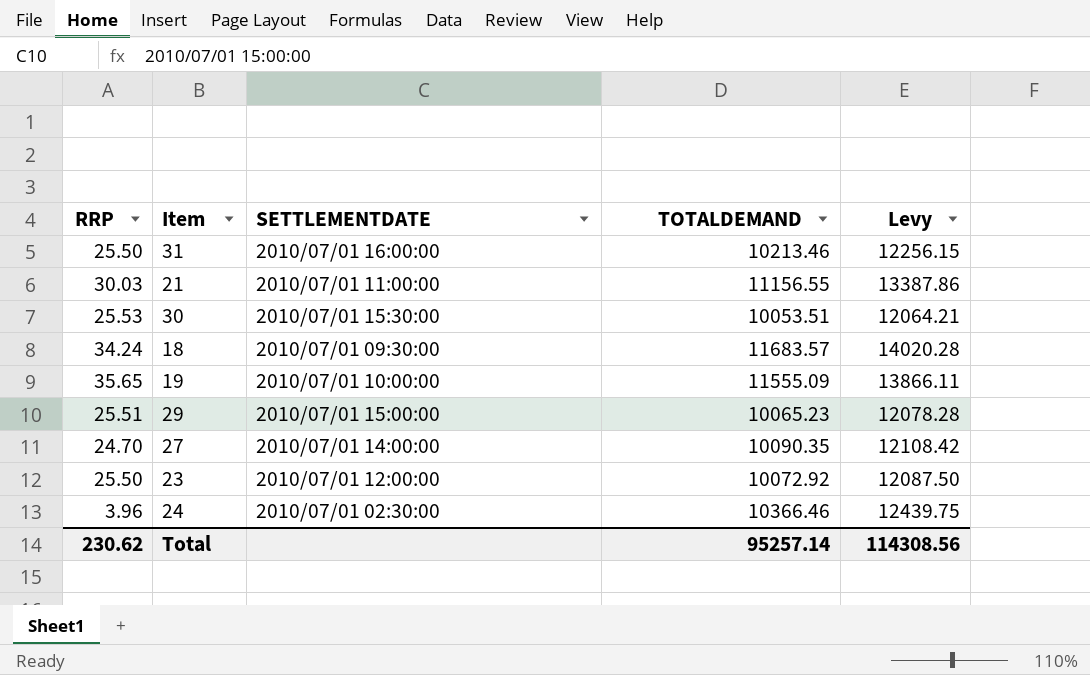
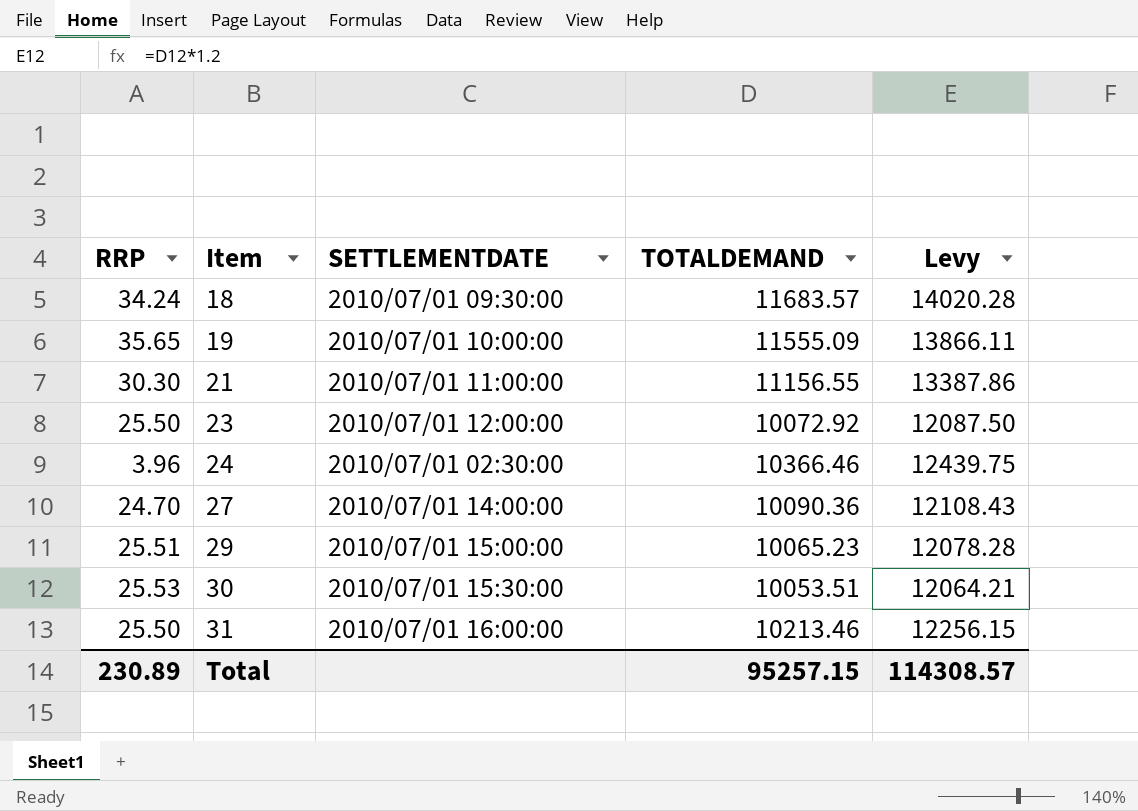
row order: none -> Item ascending
21 | RRP: 30.03 -> 30.30
27 | TOTALDEMAND: 10090.35 -> 10090.36
27 | Levy: 12108.42 -> 12108.43
Total | RRP: 230.62 -> 230.89
Total | TOTALDEMAND: 95257.14 -> 95257.15
Total | Levy: 114308.56 -> 114308.57

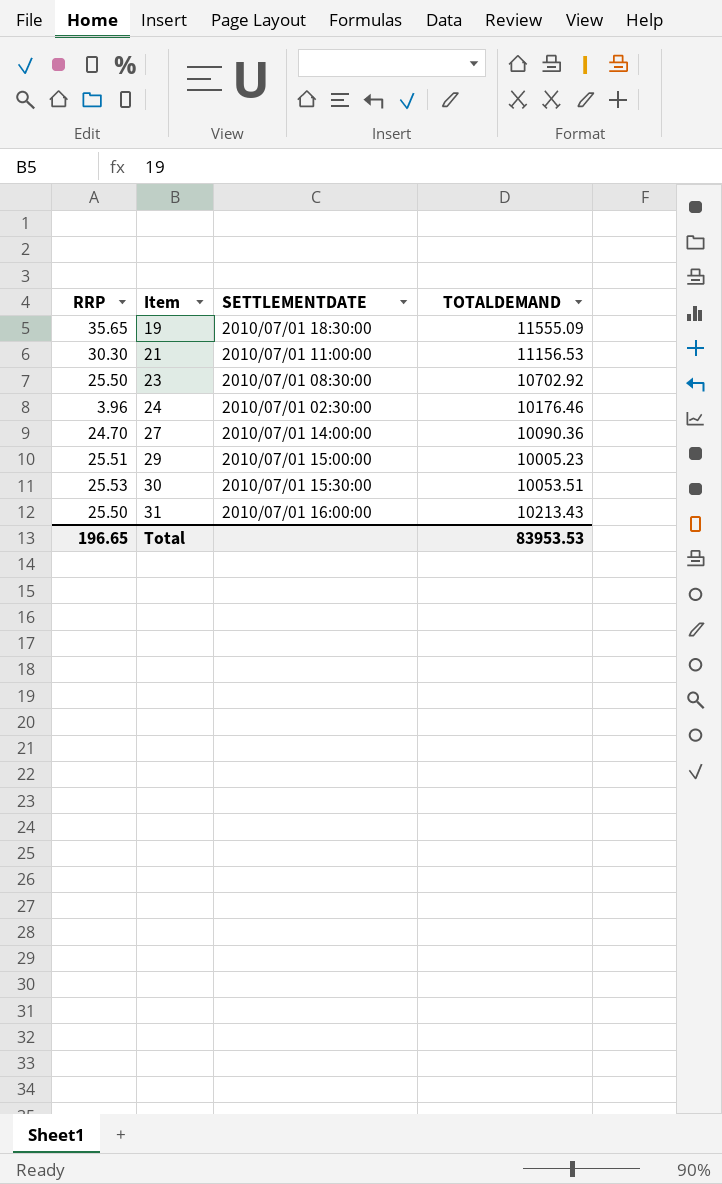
column Levy | formula: [TOTALDEMAND] * 1.2 -> none
row 18: 34.24 | 2010/07/01 09:30:00 | 11683.57 | 14020.28 -> none
19 | SETTLEMENTDATE: 2010/07/01 10:00:00 -> 2010/07/01 18:30:00
21 | TOTALDEMAND: 11156.55 -> 11156.53
23 | SETTLEMENTDATE: 2010/07/01 12:00:00 -> 2010/07/01 08:30:00
23 | TOTALDEMAND: 10072.92 -> 10702.92
24 | TOTALDEMAND: 10366.46 -> 10176.46
29 | TOTALDEMAND: 10065.23 -> 10005.23
31 | TOTALDEMAND: 10213.46 -> 10213.43
Total | RRP: 230.89 -> 196.65
Total | TOTALDEMAND: 95257.15 -> 83953.53

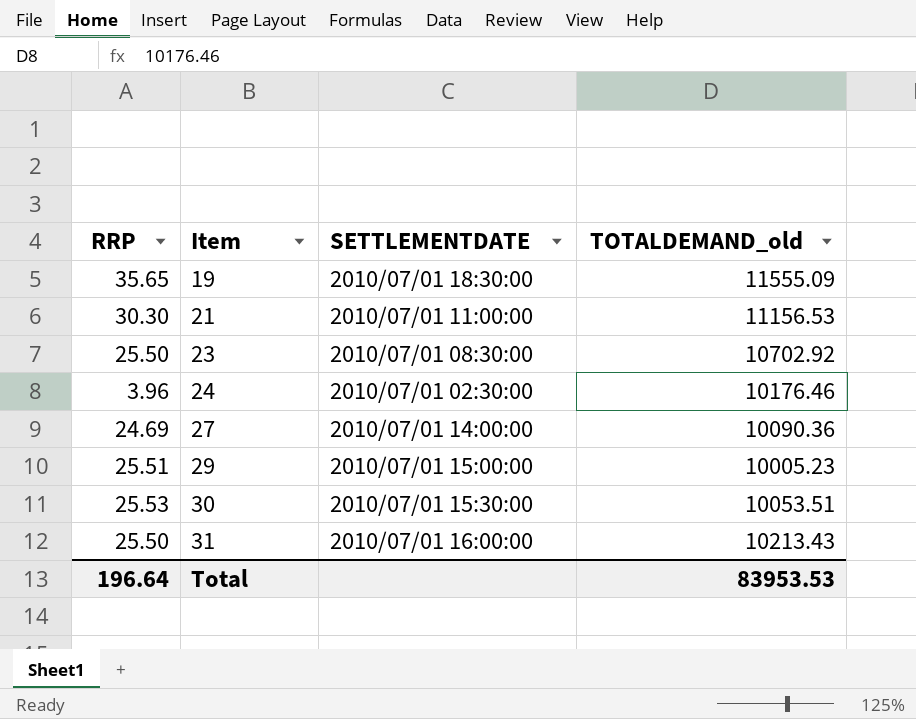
column name: TOTALDEMAND -> TOTALDEMAND_old
27 | RRP: 24.70 -> 24.69
Total | RRP: 196.65 -> 196.64

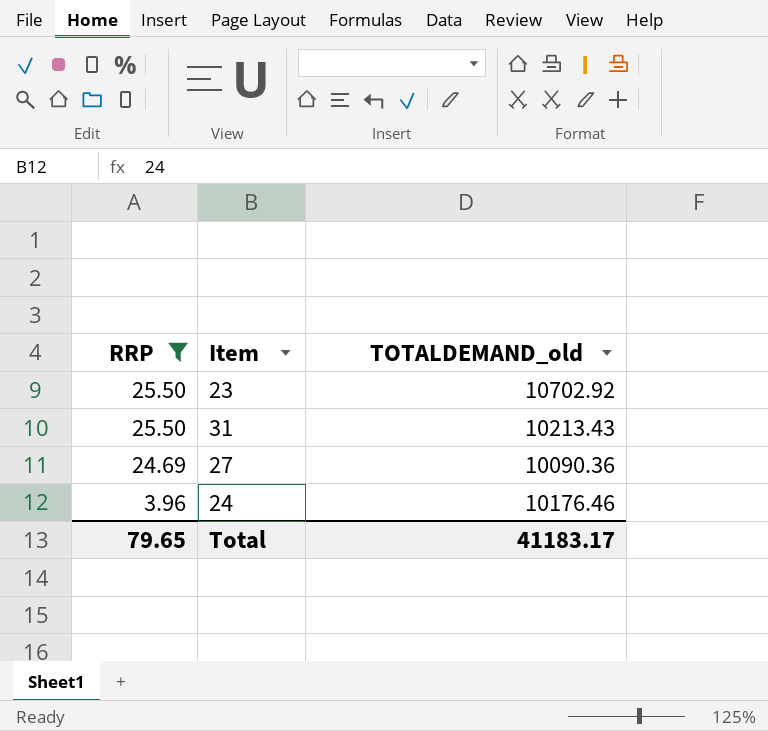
filter: none -> RRP <= 25.50
row order: Item ascending -> RRP descending
column SETTLEMENTDATE | position: 3 -> none
Total | RRP: 196.64 -> 79.65
Total | TOTALDEMAND_old: 83953.53 -> 41183.17

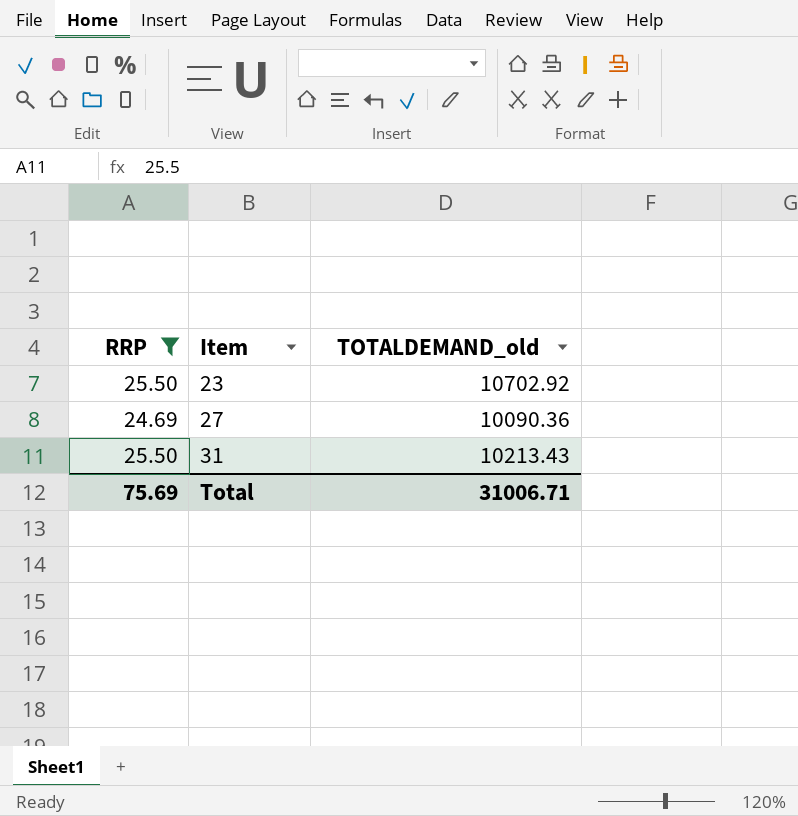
row order: RRP descending -> Item ascending
row 24: 3.96 | 10176.46 -> none
Total | RRP: 79.65 -> 75.69
Total | TOTALDEMAND_old: 41183.17 -> 31006.71

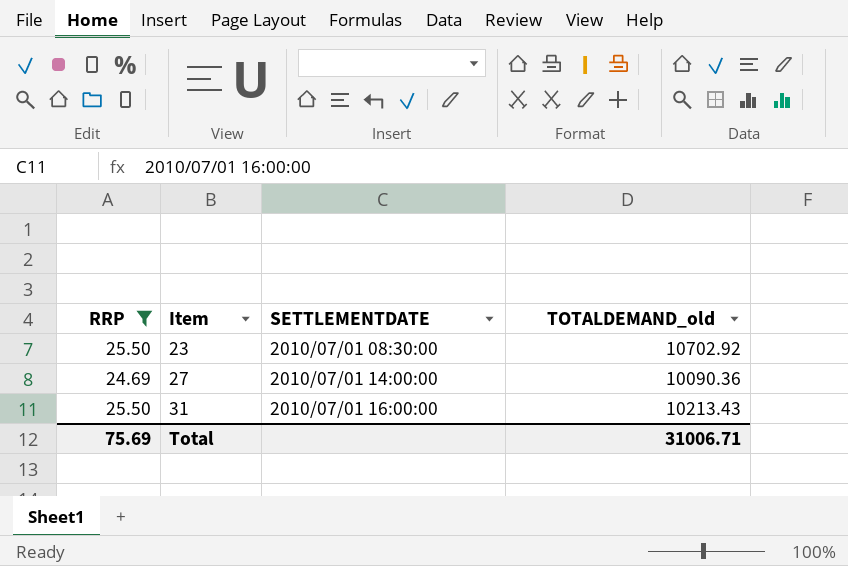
column SETTLEMENTDATE | position: none -> 3

